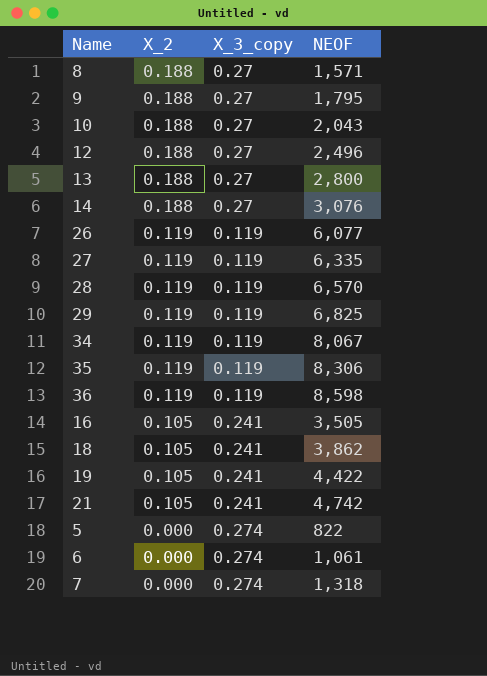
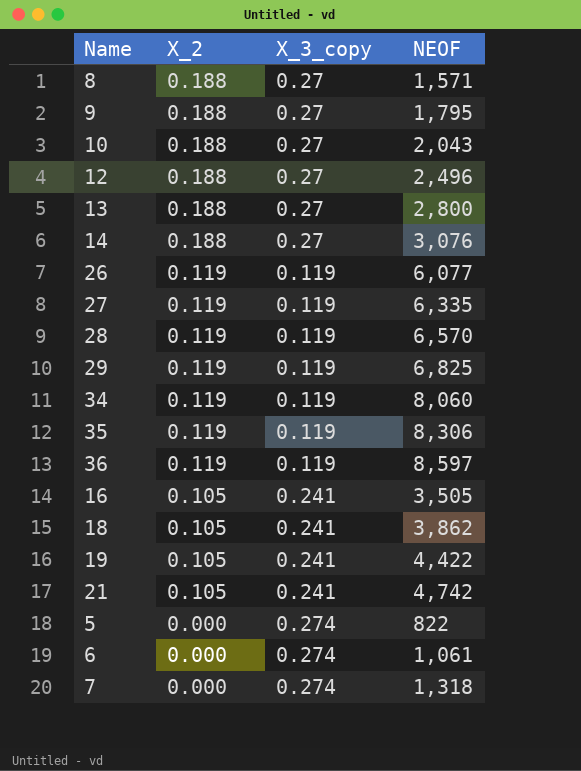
34 | NEOF: 8,067 -> 8,060
36 | NEOF: 8,598 -> 8,597

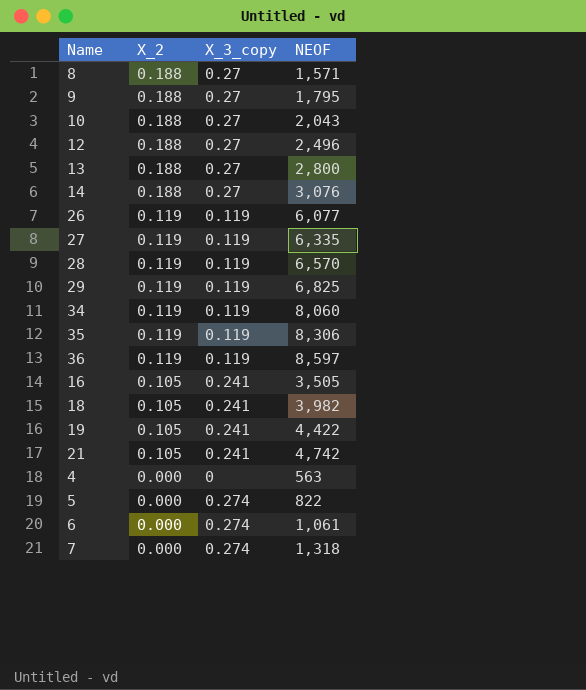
18 | NEOF: 3,862 -> 3,982
row 4: none -> 0.000 | 0 | 563

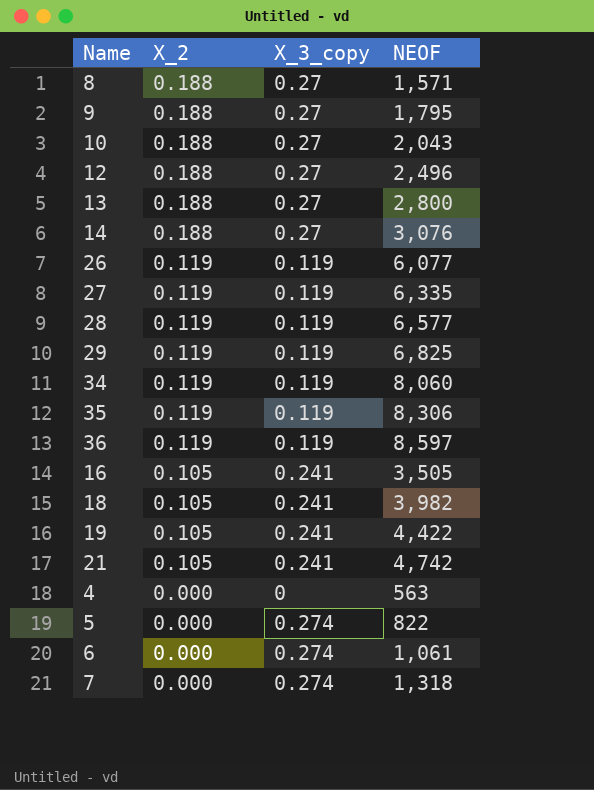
28 | NEOF: 6,570 -> 6,577

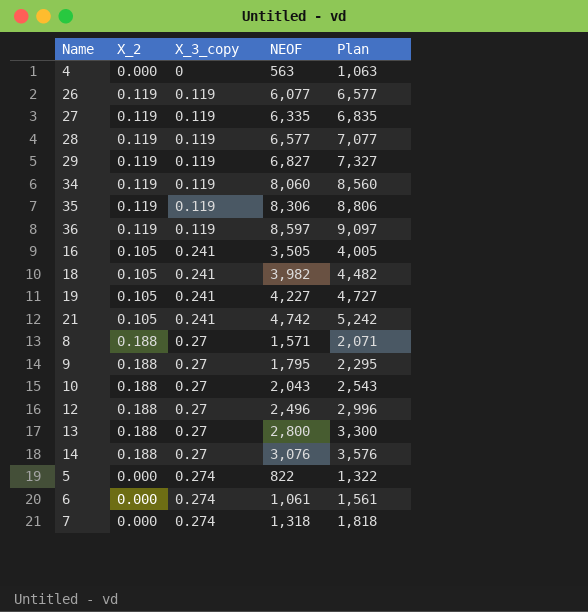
row order: X_2 descending -> X_3_copy ascending
column Plan | formula: none -> [NEOF] + 500
29 | NEOF: 6,825 -> 6,827
19 | NEOF: 4,422 -> 4,227

